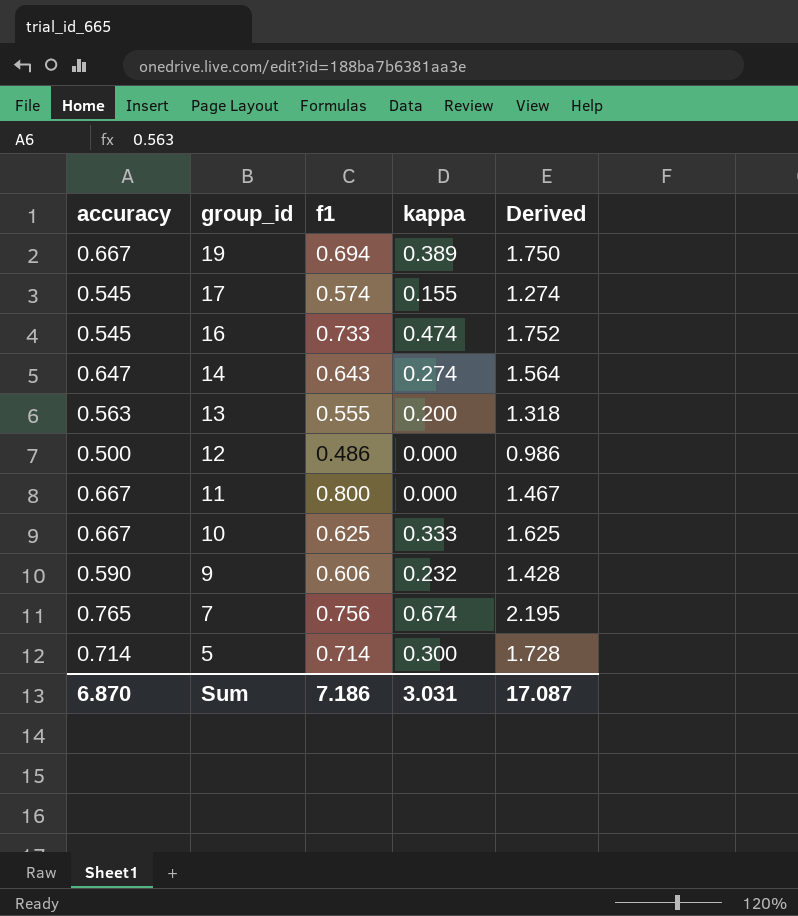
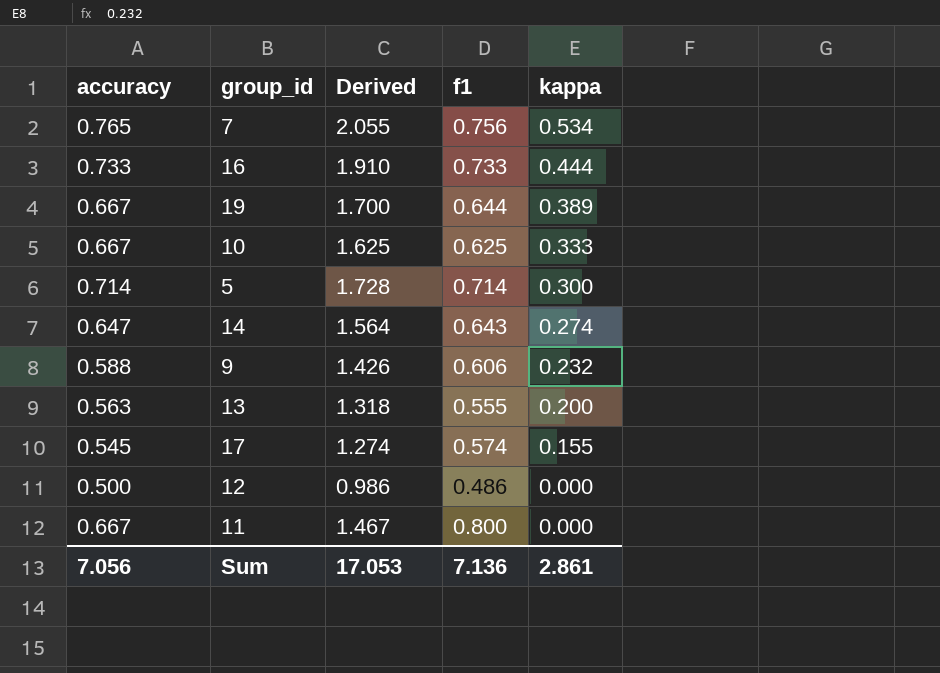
row order: group_id descending -> kappa descending
column Derived | position: 5 -> 3
7 | Derived: 2.195 -> 2.055
7 | kappa: 0.674 -> 0.534
16 | accuracy: 0.545 -> 0.733
16 | Derived: 1.752 -> 1.910
16 | kappa: 0.474 -> 0.444
19 | Derived: 1.750 -> 1.700
19 | f1: 0.694 -> 0.644
9 | accuracy: 0.590 -> 0.588
9 | Derived: 1.428 -> 1.426
Sum | accuracy: 6.870 -> 7.056
Sum | Derived: 17.087 -> 17.053
Sum | f1: 7.186 -> 7.136
Sum | kappa: 3.031 -> 2.861

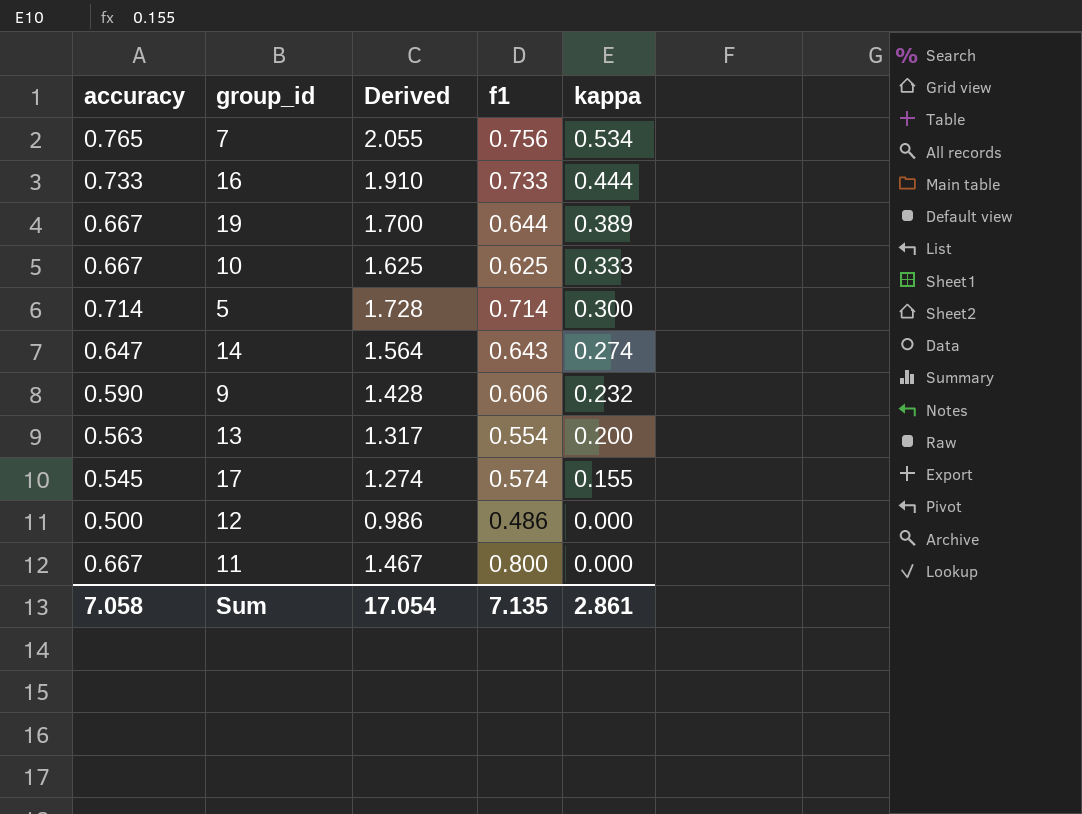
9 | accuracy: 0.588 -> 0.590
9 | Derived: 1.426 -> 1.428
13 | Derived: 1.318 -> 1.317
13 | f1: 0.555 -> 0.554
Sum | accuracy: 7.056 -> 7.058
Sum | Derived: 17.053 -> 17.054
Sum | f1: 7.136 -> 7.135

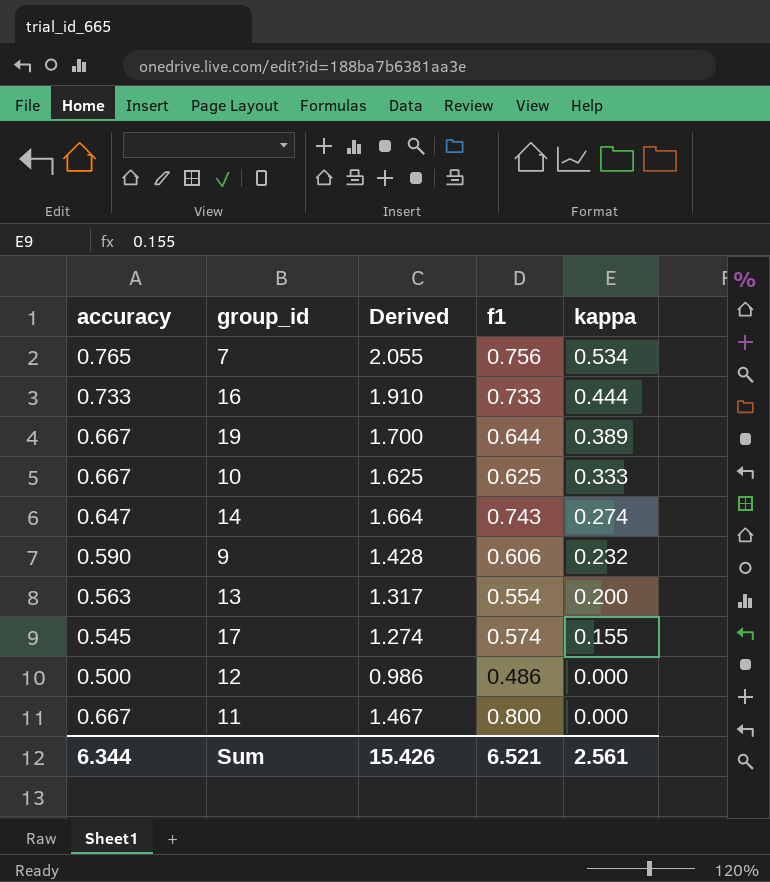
row 5: 0.714 | 1.728 | 0.714 | 0.300 -> none
14 | Derived: 1.564 -> 1.664
14 | f1: 0.643 -> 0.743
Sum | accuracy: 7.058 -> 6.344
Sum | Derived: 17.054 -> 15.426
Sum | f1: 7.135 -> 6.521
Sum | kappa: 2.861 -> 2.561

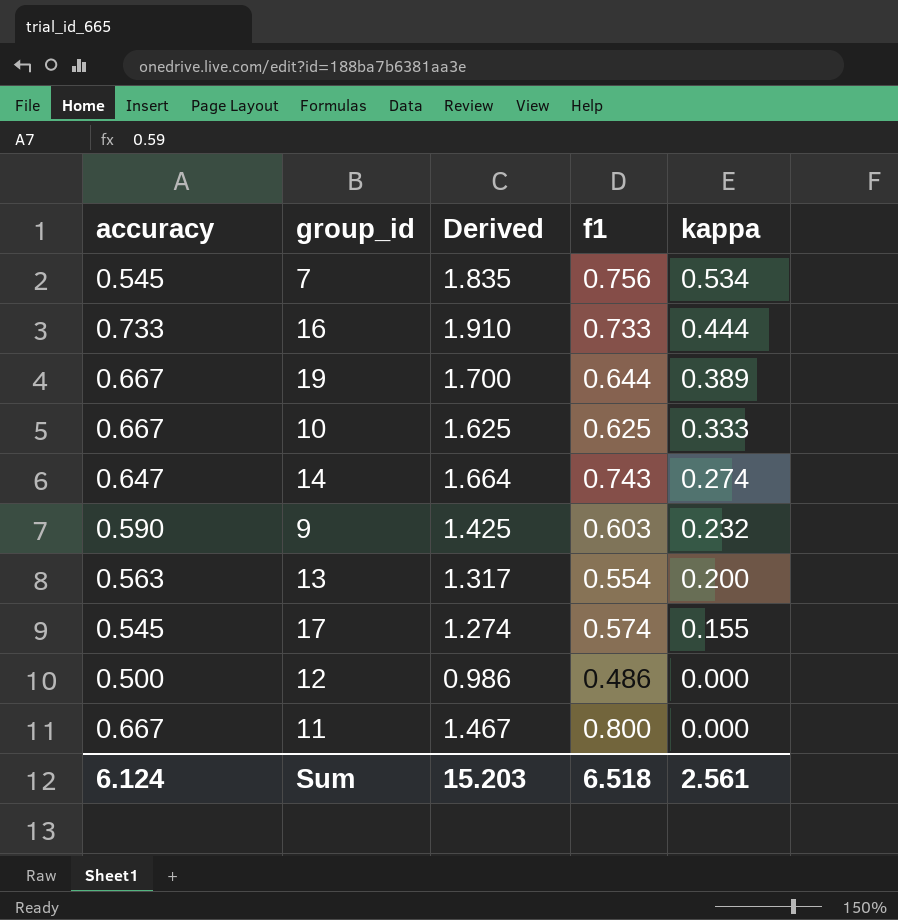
7 | accuracy: 0.765 -> 0.545
7 | Derived: 2.055 -> 1.835
9 | Derived: 1.428 -> 1.425
9 | f1: 0.606 -> 0.603
Sum | accuracy: 6.344 -> 6.124
Sum | Derived: 15.426 -> 15.203
Sum | f1: 6.521 -> 6.518

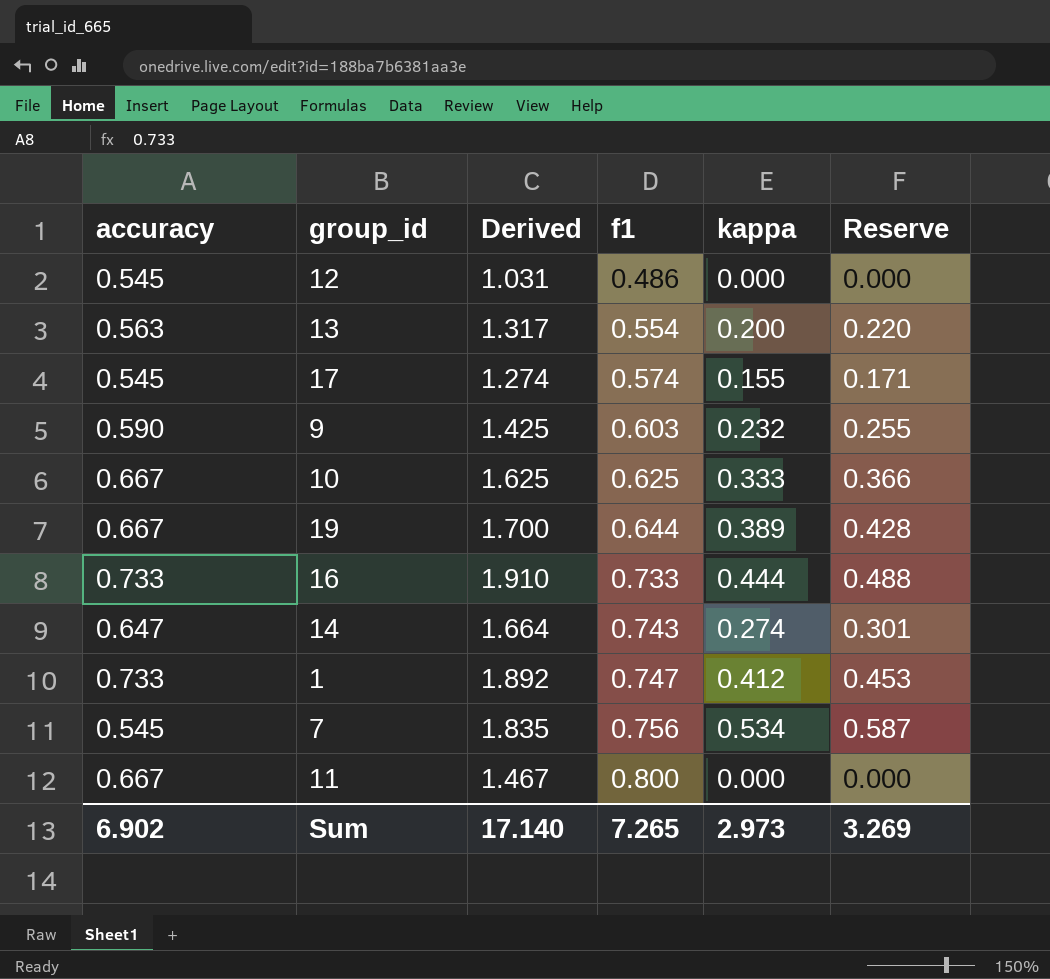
row order: kappa descending -> f1 ascending
column Reserve | formula: none -> [kappa] * 1.1
12 | accuracy: 0.500 -> 0.545
12 | Derived: 0.986 -> 1.031
row 1: none -> 0.733 | 1.892 | 0.747 | 0.412 | 0.453
Sum | accuracy: 6.124 -> 6.902
Sum | Derived: 15.203 -> 17.140
Sum | f1: 6.518 -> 7.265
Sum | kappa: 2.561 -> 2.973

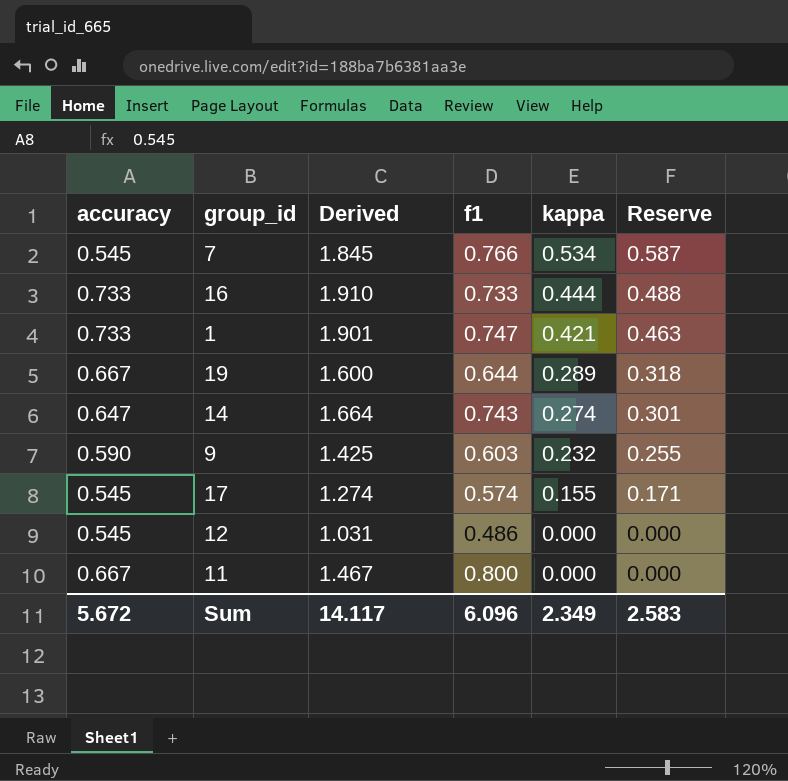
row order: f1 ascending -> kappa descending
row 13: 0.563 | 1.317 | 0.554 | 0.200 | 0.220 -> none
row 10: 0.667 | 1.625 | 0.625 | 0.333 | 0.366 -> none
7 | Derived: 1.835 -> 1.845
7 | f1: 0.756 -> 0.766
1 | Derived: 1.892 -> 1.901
1 | kappa: 0.412 -> 0.421
1 | Reserve: 0.453 -> 0.463
19 | Derived: 1.700 -> 1.600
19 | kappa: 0.389 -> 0.289
19 | Reserve: 0.428 -> 0.318
Sum | accuracy: 6.902 -> 5.672
Sum | Derived: 17.140 -> 14.117
Sum | f1: 7.265 -> 6.096
Sum | kappa: 2.973 -> 2.349
Sum | Reserve: 3.269 -> 2.583

